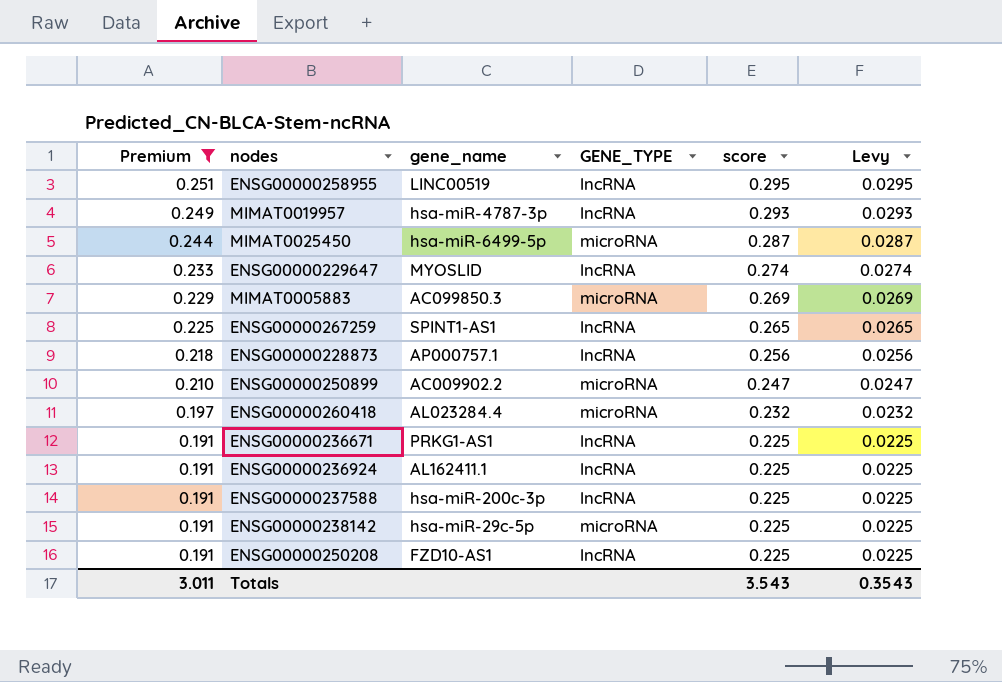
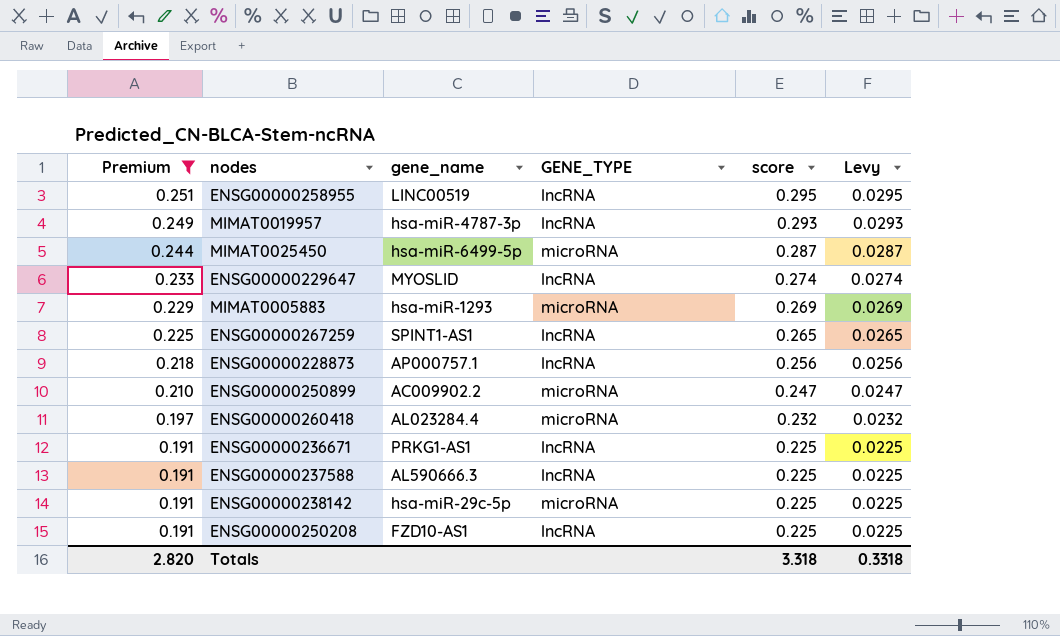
row ENSG00000236924: 0.191 | AL162411.1 | lncRNA | 0.225 | 0.0225 -> none
MIMAT0005883 | gene_name: AC099850.3 -> hsa-miR-1293
ENSG00000237588 | gene_name: hsa-miR-200c-3p -> AL590666.3
Totals | Premium: 3.011 -> 2.820
Totals | score: 3.543 -> 3.318
Totals | Levy: 0.3543 -> 0.3318

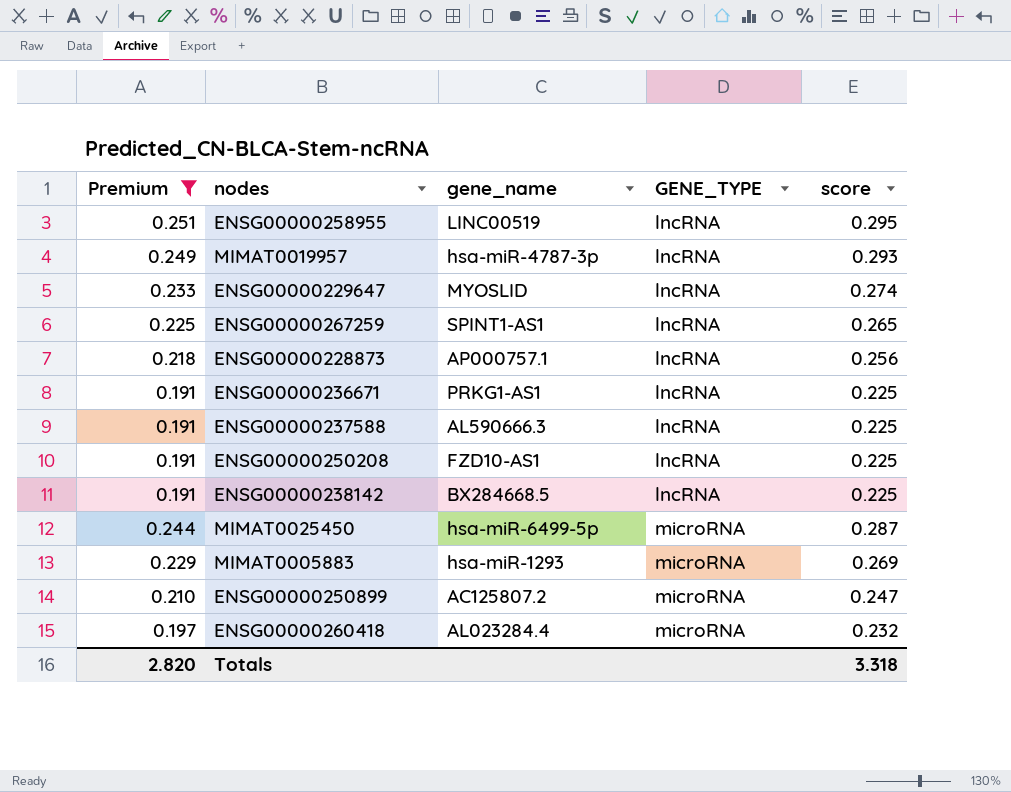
row order: Premium descending -> GENE_TYPE ascending
column Levy | formula: [score] * 0.1 -> none
ENSG00000238142 | gene_name: hsa-miR-29c-5p -> BX284668.5
ENSG00000238142 | GENE_TYPE: microRNA -> lncRNA
ENSG00000250899 | gene_name: AC009902.2 -> AC125807.2

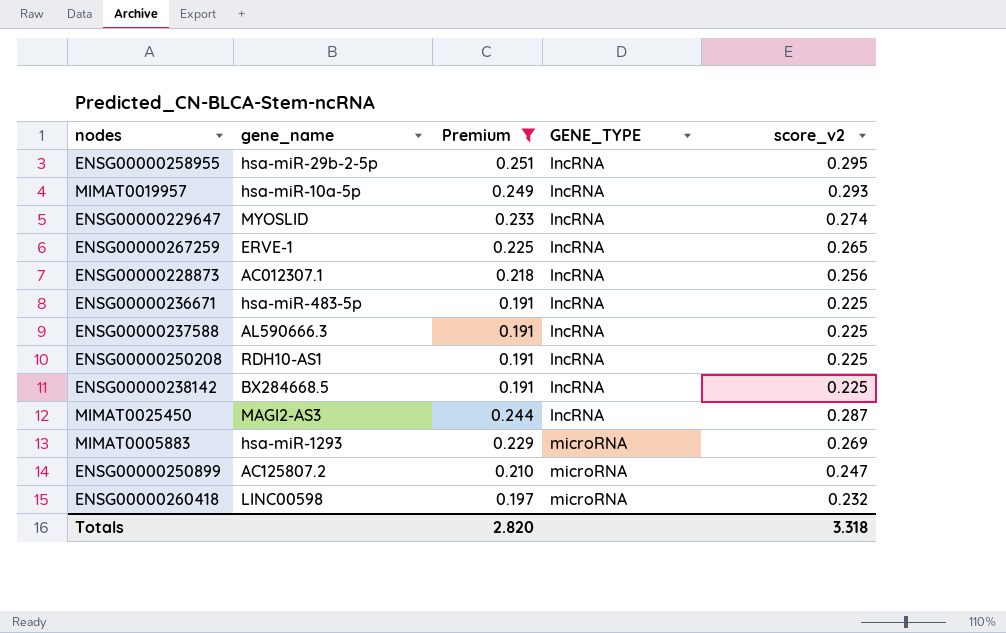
column Premium | position: 1 -> 3
column name: score -> score_v2
ENSG00000258955 | gene_name: LINC00519 -> hsa-miR-29b-2-5p
MIMAT0019957 | gene_name: hsa-miR-4787-3p -> hsa-miR-10a-5p
ENSG00000267259 | gene_name: SPINT1-AS1 -> ERVE-1
ENSG00000228873 | gene_name: AP000757.1 -> AC012307.1
ENSG00000236671 | gene_name: PRKG1-AS1 -> hsa-miR-483-5p
ENSG00000250208 | gene_name: FZD10-AS1 -> RDH10-AS1
MIMAT0025450 | gene_name: hsa-miR-6499-5p -> MAGI2-AS3
MIMAT0025450 | GENE_TYPE: microRNA -> lncRNA
ENSG00000260418 | gene_name: AL023284.4 -> LINC00598

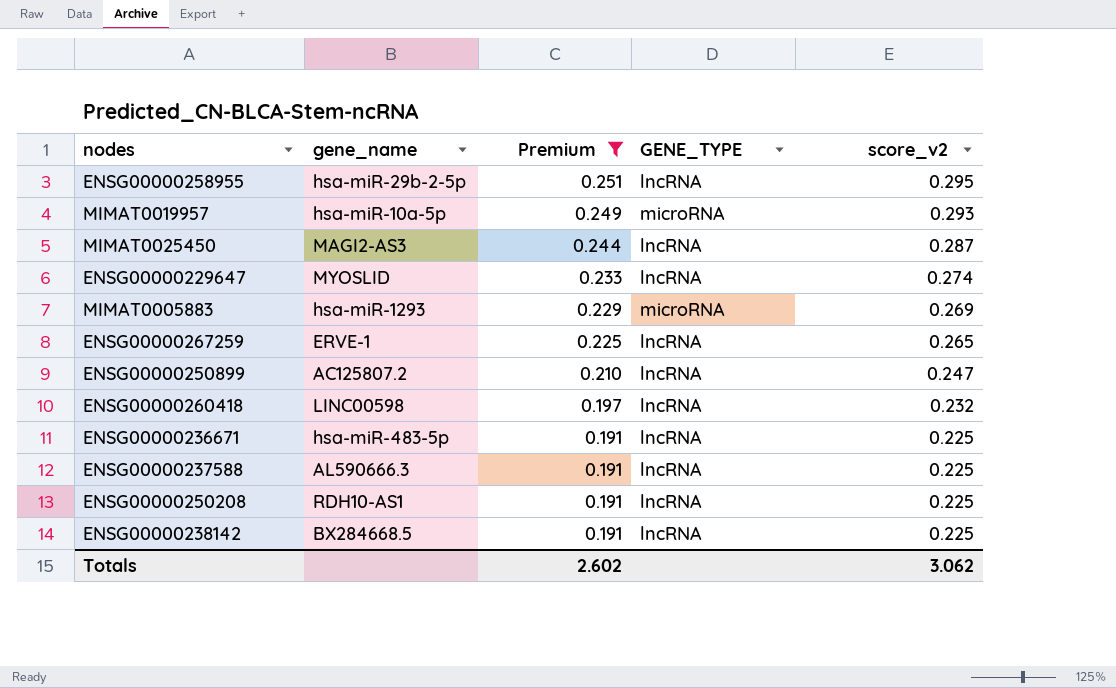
row order: GENE_TYPE ascending -> Premium descending
row ENSG00000228873: AC012307.1 | 0.218 | lncRNA | 0.256 -> none
MIMAT0019957 | GENE_TYPE: lncRNA -> microRNA
ENSG00000250899 | GENE_TYPE: microRNA -> lncRNA
ENSG00000260418 | GENE_TYPE: microRNA -> lncRNA
Totals | Premium: 2.820 -> 2.602
Totals | score_v2: 3.318 -> 3.062

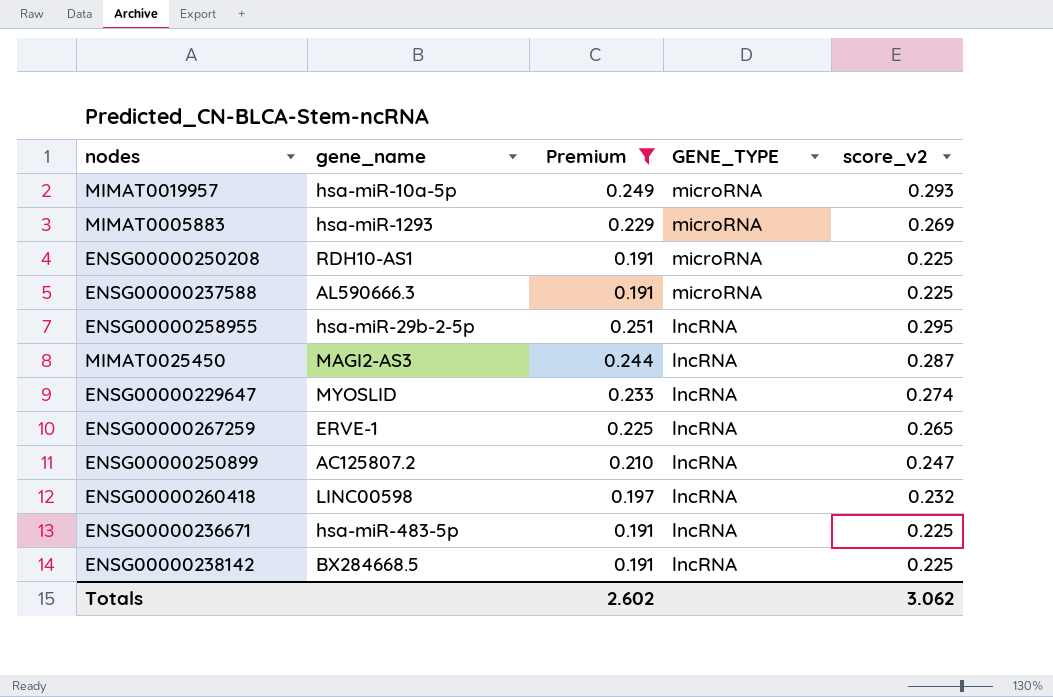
row order: Premium descending -> GENE_TYPE descending
ENSG00000250208 | GENE_TYPE: lncRNA -> microRNA
ENSG00000237588 | GENE_TYPE: lncRNA -> microRNA

